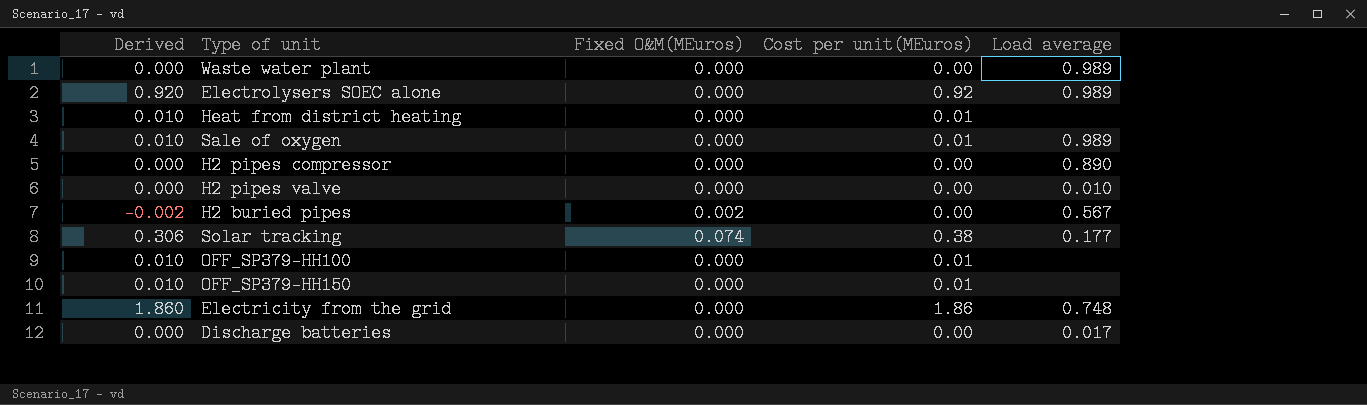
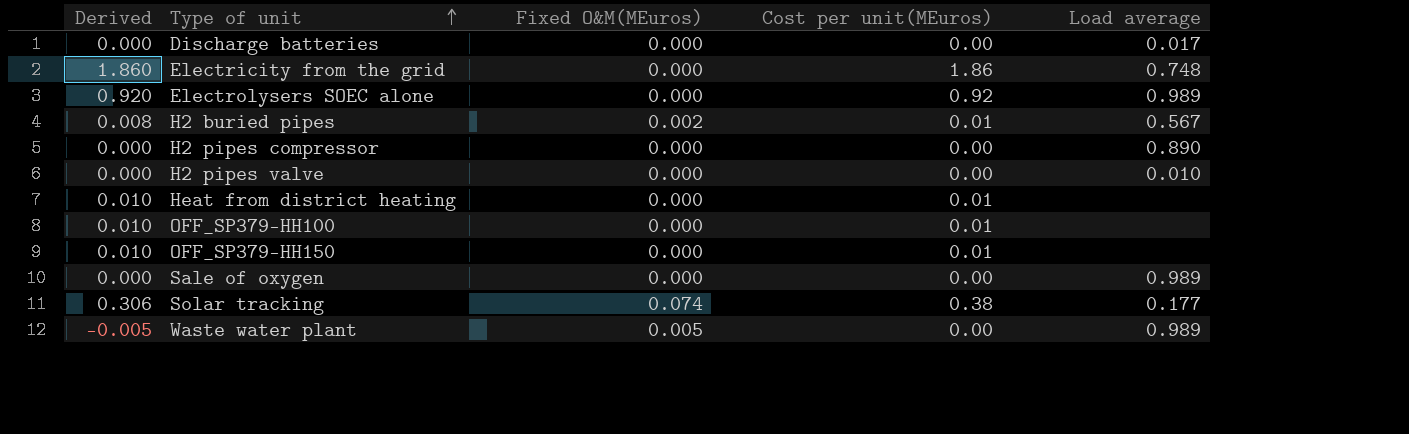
row order: none -> Type of unit ascending
H2 buried pipes | Derived: -0.002 -> 0.008
H2 buried pipes | Cost per unit(MEuros): 0.00 -> 0.01
Sale of oxygen | Derived: 0.010 -> 0.000
Sale of oxygen | Cost per unit(MEuros): 0.01 -> 0.00
Waste water plant | Derived: 0.000 -> -0.005
Waste water plant | Fixed O&M(MEuros): 0.000 -> 0.005

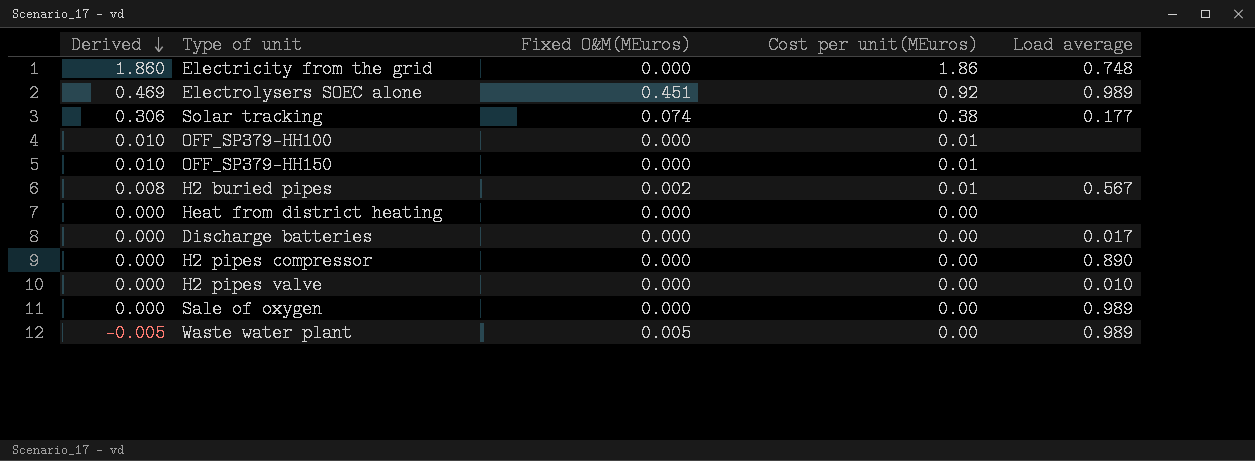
row order: Type of unit ascending -> Derived descending
Electrolysers SOEC alone | Derived: 0.920 -> 0.469
Electrolysers SOEC alone | Fixed O&M(MEuros): 0.000 -> 0.451
Heat from district heating | Derived: 0.010 -> 0.000
Heat from district heating | Cost per unit(MEuros): 0.01 -> 0.00

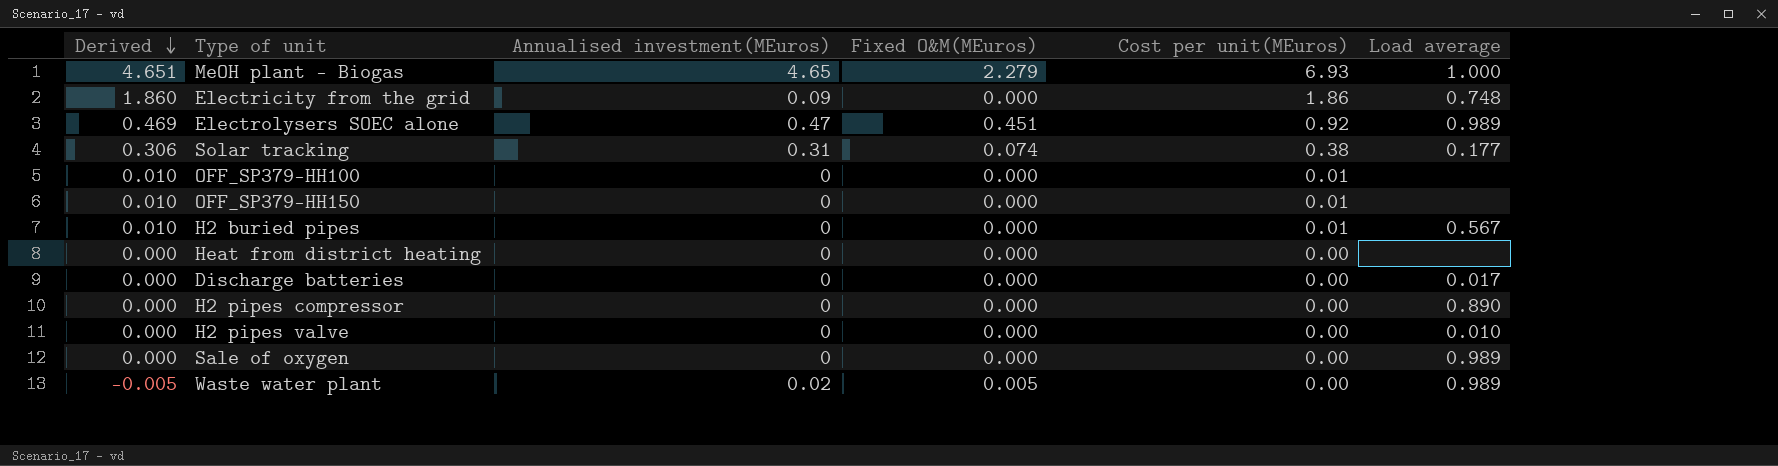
column Annualised investment(MEuros) | position: none -> 3
row MeOH plant - Biogas: none -> 4.651 | 4.65 | 2.279 | 6.93 | 1.000
H2 buried pipes | Derived: 0.008 -> 0.010
H2 buried pipes | Fixed O&M(MEuros): 0.002 -> 0.000

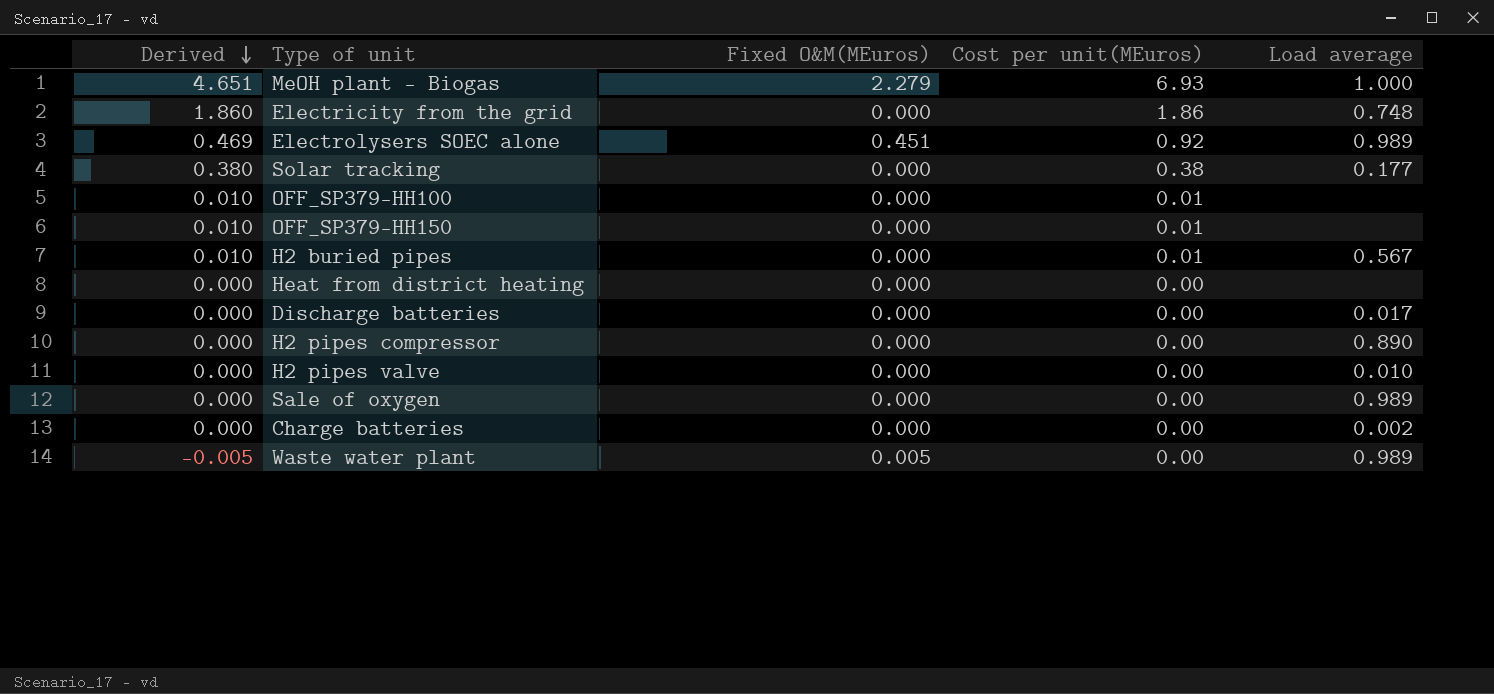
column Annualised investment(MEuros) | position: 3 -> none
Solar tracking | Derived: 0.306 -> 0.380
Solar tracking | Fixed O&M(MEuros): 0.074 -> 0.000
row Charge batteries: none -> 0.000 | 0.000 | 0.00 | 0.002

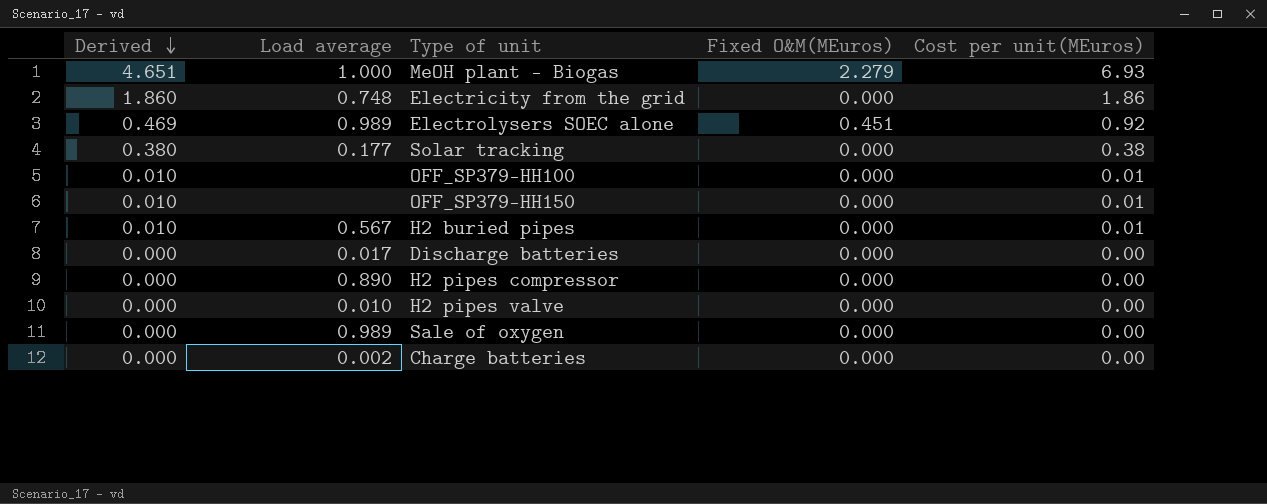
column Load average | position: 5 -> 2
row Heat from district heating: 0.000 | 0.000 | 0.00 | none -> none
row Waste water plant: -0.005 | 0.005 | 0.00 | 0.989 -> none

